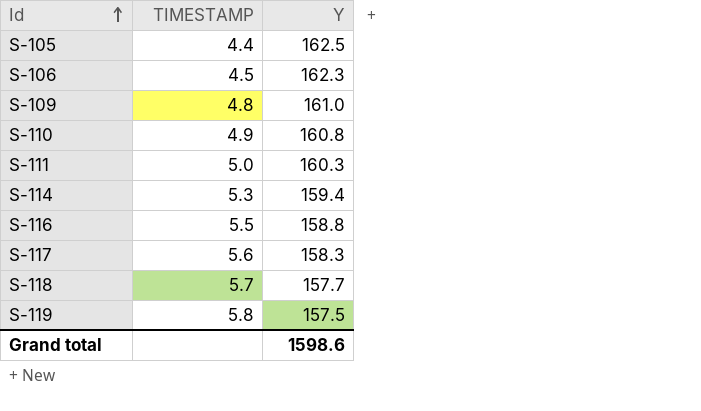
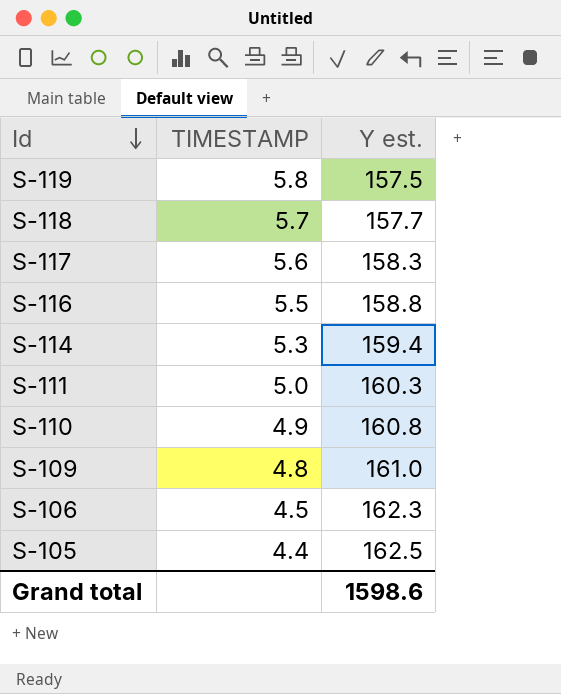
row order: Id ascending -> Id descending
column name: Y -> Y est.

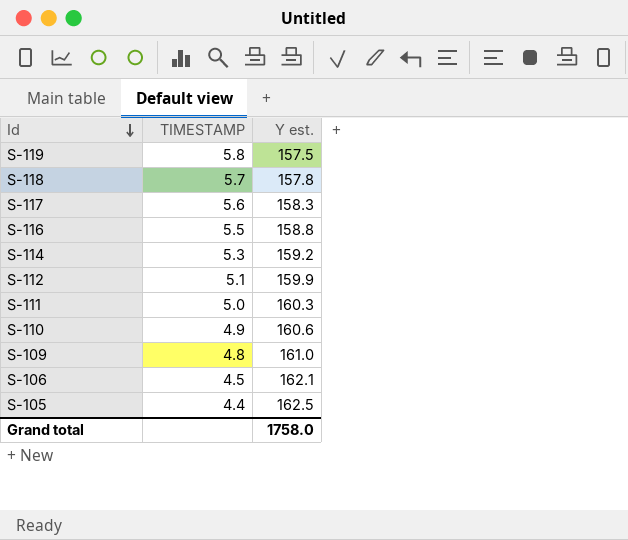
S-118 | Y est.: 157.7 -> 157.8
S-114 | Y est.: 159.4 -> 159.2
row S-112: none -> 5.1 | 159.9
S-110 | Y est.: 160.8 -> 160.6
S-106 | Y est.: 162.3 -> 162.1
Grand total | Y est.: 1598.6 -> 1758.0

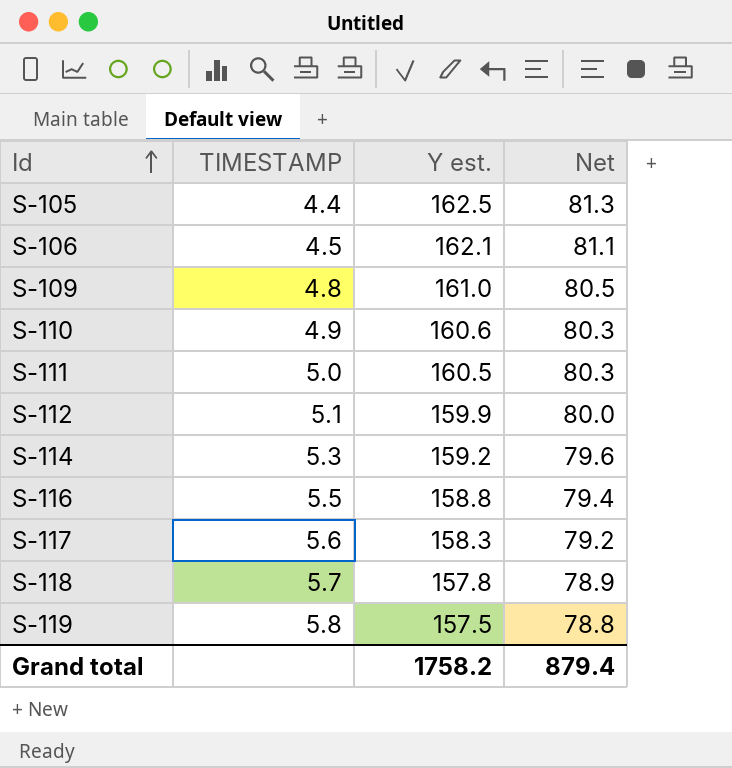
row order: Id descending -> Id ascending
column Net | formula: none -> [Y est.] * 0.5
S-111 | Y est.: 160.3 -> 160.5
Grand total | Y est.: 1758.0 -> 1758.2

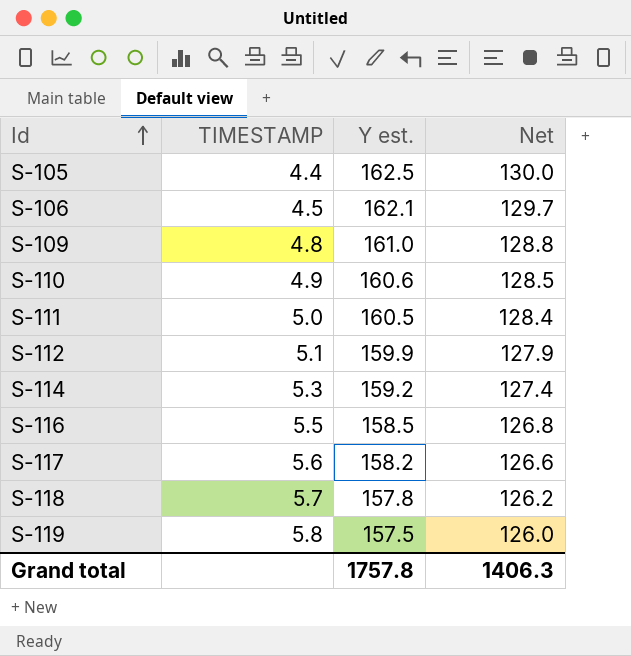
column Net | formula: [Y est.] * 0.5 -> [Y est.] * 0.8
S-116 | Y est.: 158.8 -> 158.5
S-117 | Y est.: 158.3 -> 158.2
Grand total | Y est.: 1758.2 -> 1757.8
Grand total | Net: 879.4 -> 1406.3

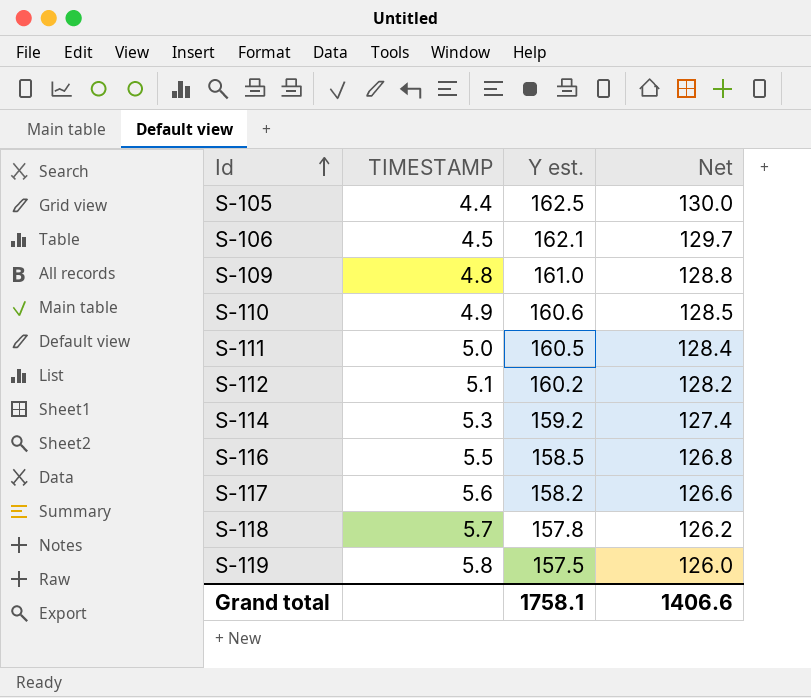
S-112 | Y est.: 159.9 -> 160.2
S-112 | Net: 127.9 -> 128.2
Grand total | Y est.: 1757.8 -> 1758.1
Grand total | Net: 1406.3 -> 1406.6

